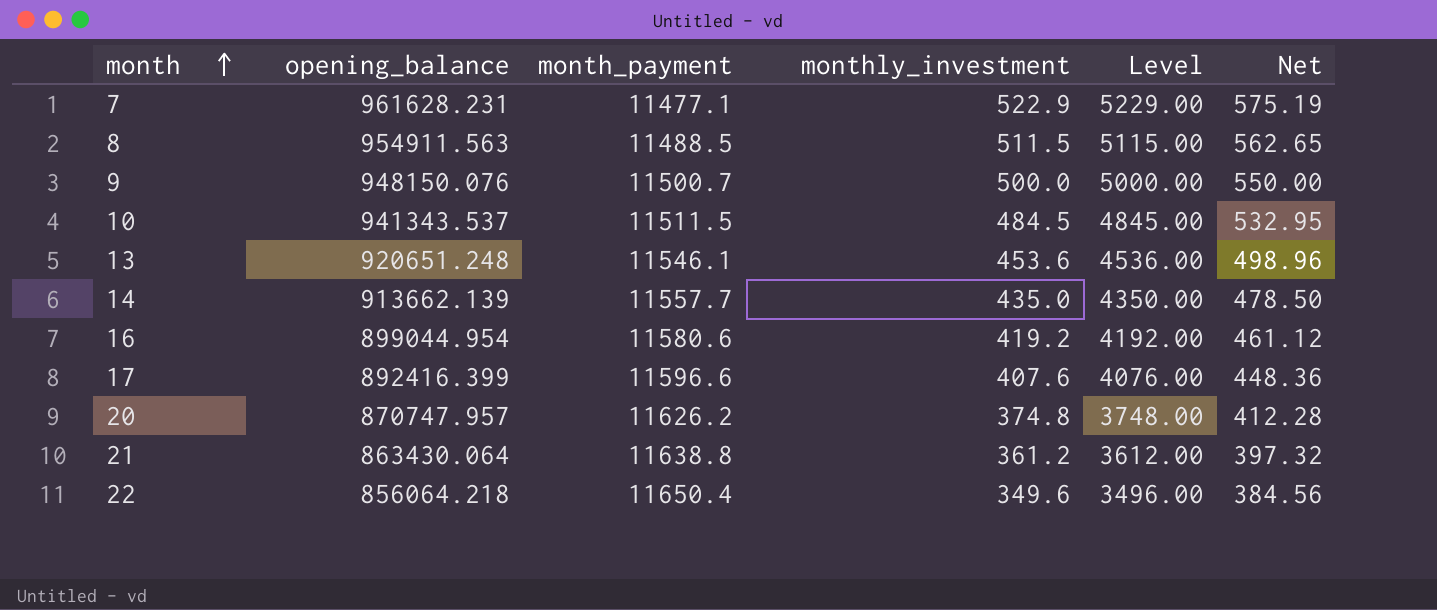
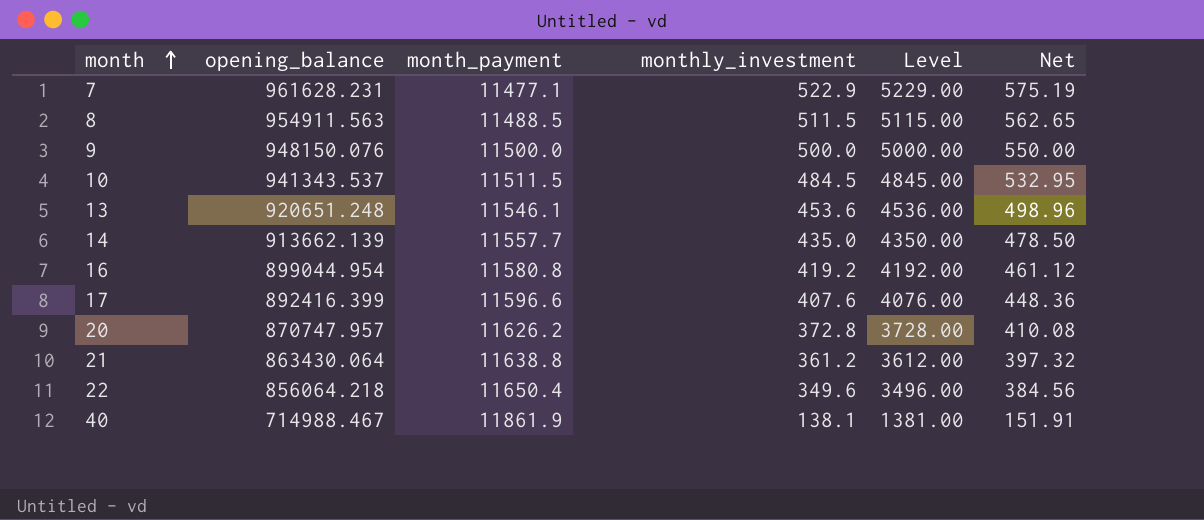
9 | month_payment: 11500.7 -> 11500.0
16 | month_payment: 11580.6 -> 11580.8
20 | monthly_investment: 374.8 -> 372.8
20 | Level: 3748.00 -> 3728.00
20 | Net: 412.28 -> 410.08
row 40: none -> 714988.467 | 11861.9 | 138.1 | 1381.00 | 151.91

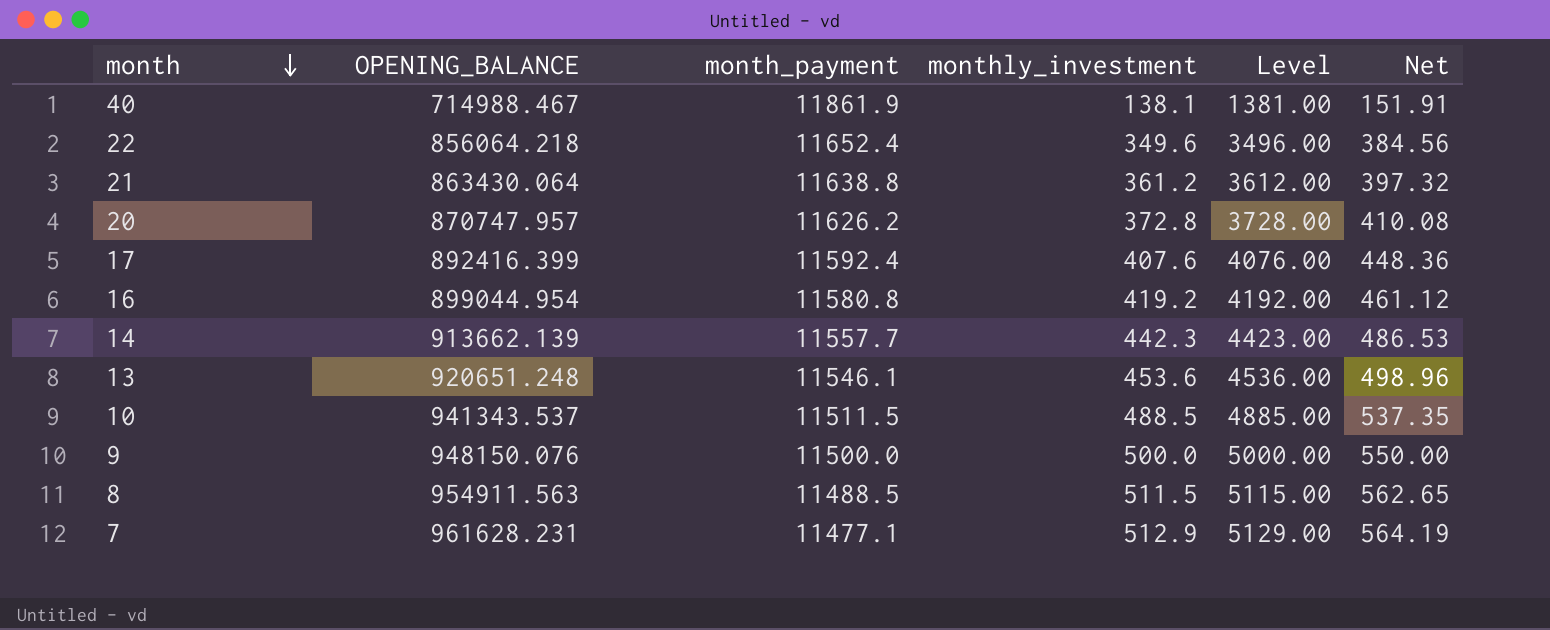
row order: month ascending -> month descending
column name: opening_balance -> OPENING_BALANCE
22 | month_payment: 11650.4 -> 11652.4
17 | month_payment: 11596.6 -> 11592.4
14 | monthly_investment: 435.0 -> 442.3
14 | Level: 4350.00 -> 4423.00
14 | Net: 478.50 -> 486.53
10 | monthly_investment: 484.5 -> 488.5
10 | Level: 4845.00 -> 4885.00
10 | Net: 532.95 -> 537.35
7 | monthly_investment: 522.9 -> 512.9
7 | Level: 5229.00 -> 5129.00
7 | Net: 575.19 -> 564.19

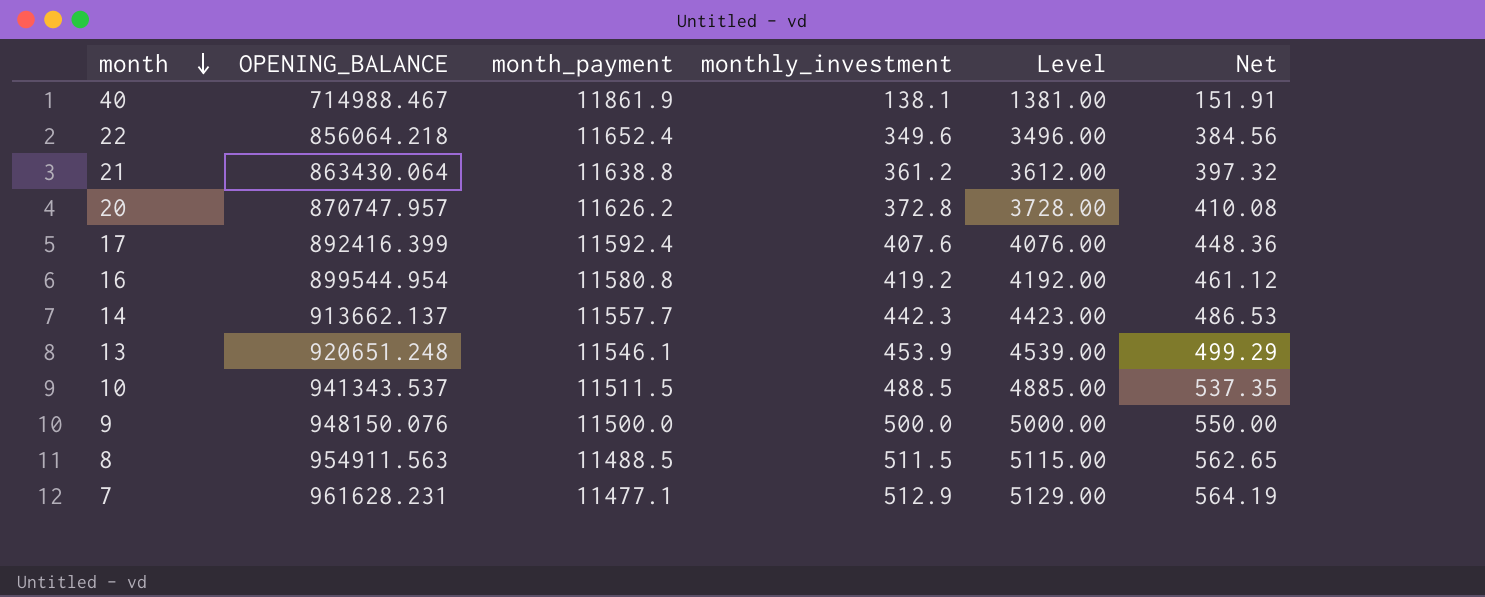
16 | OPENING_BALANCE: 899044.954 -> 899544.954
14 | OPENING_BALANCE: 913662.139 -> 913662.137
13 | monthly_investment: 453.6 -> 453.9
13 | Level: 4536.00 -> 4539.00
13 | Net: 498.96 -> 499.29

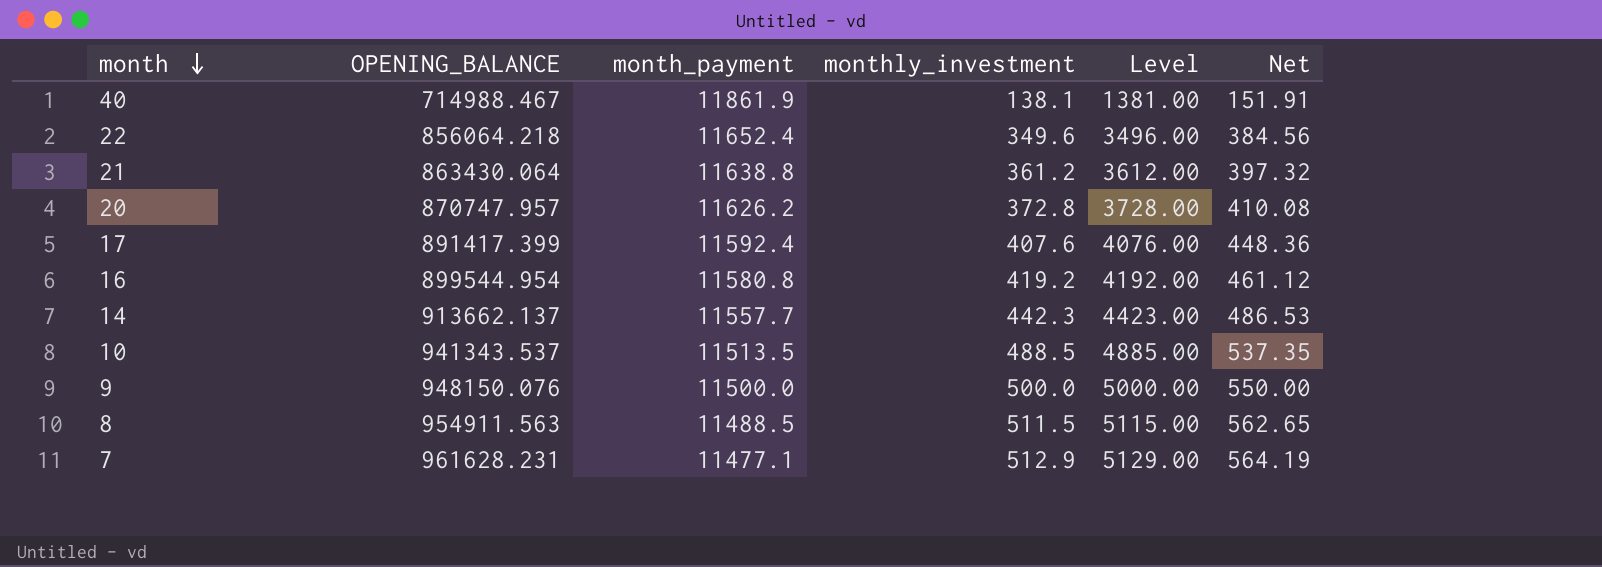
row 13: 920651.248 | 11546.1 | 453.9 | 4539.00 | 499.29 -> none
17 | OPENING_BALANCE: 892416.399 -> 891417.399
10 | month_payment: 11511.5 -> 11513.5

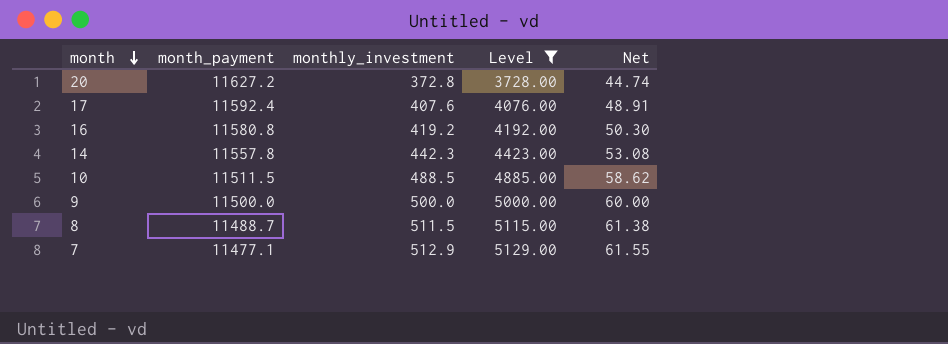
filter: none -> Level >= 3728.00
column OPENING_BALANCE | position: 2 -> none
column Net | formula: [monthly_investment] * 1.1 -> [monthly_investment] * 0.12
20 | month_payment: 11626.2 -> 11627.2
14 | month_payment: 11557.7 -> 11557.8
10 | month_payment: 11513.5 -> 11511.5
8 | month_payment: 11488.5 -> 11488.7

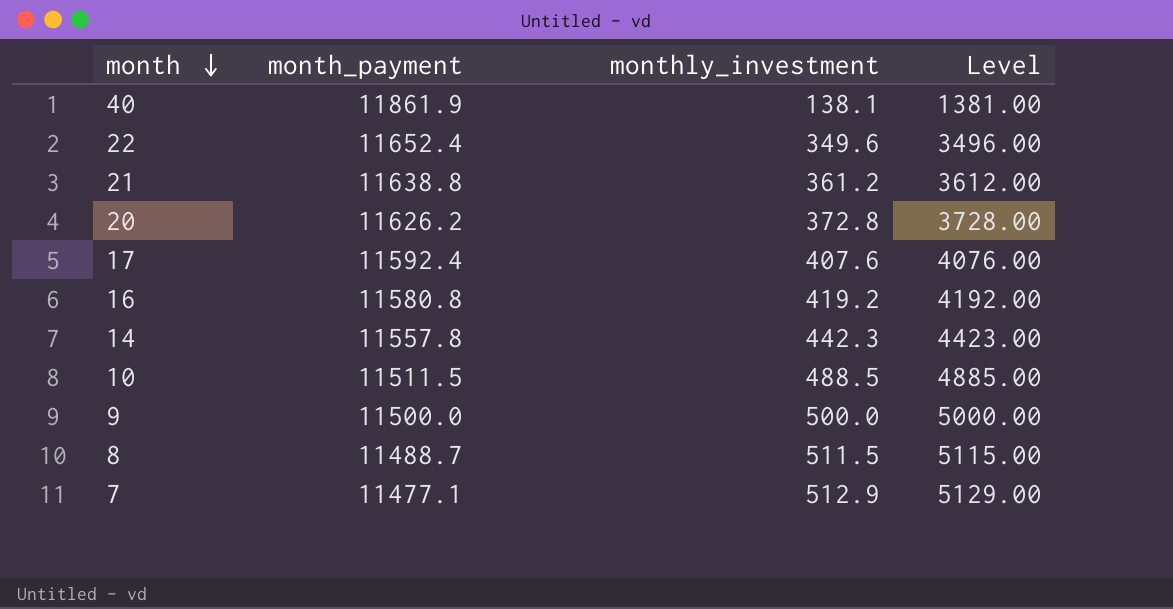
filter: Level >= 3728.00 -> none
column Net | formula: [monthly_investment] * 0.12 -> none
20 | month_payment: 11627.2 -> 11626.2

